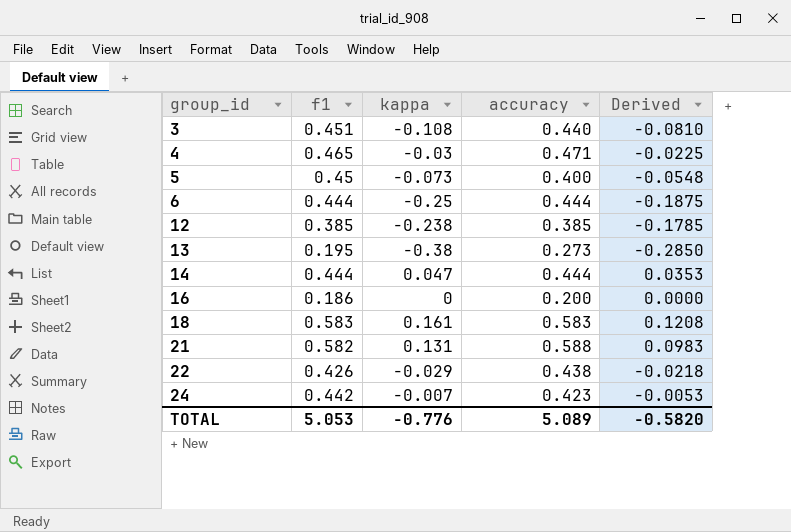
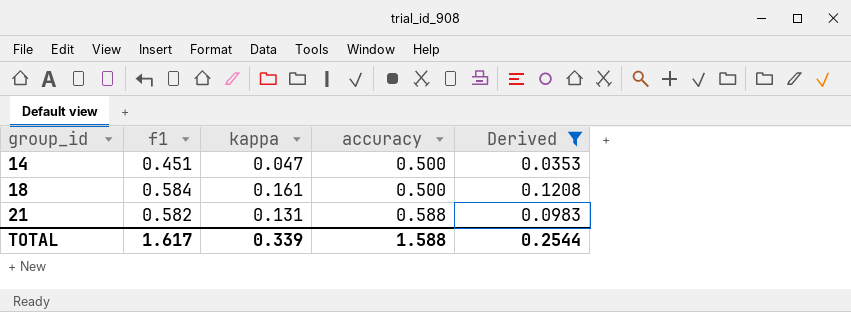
filter: none -> Derived >= 0.0353
14 | f1: 0.444 -> 0.451
14 | accuracy: 0.444 -> 0.500
18 | f1: 0.583 -> 0.584
18 | accuracy: 0.583 -> 0.500
TOTAL | f1: 5.053 -> 1.617
TOTAL | kappa: -0.776 -> 0.339
TOTAL | accuracy: 5.089 -> 1.588
TOTAL | Derived: -0.5820 -> 0.2544

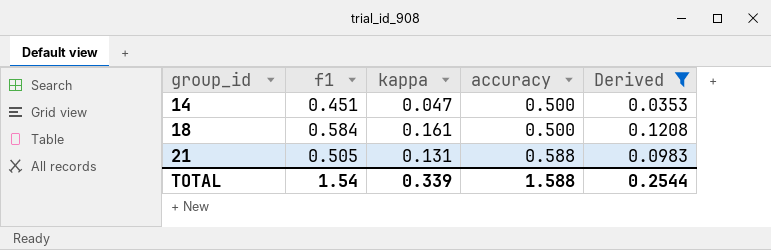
21 | f1: 0.582 -> 0.505
TOTAL | f1: 1.617 -> 1.54

